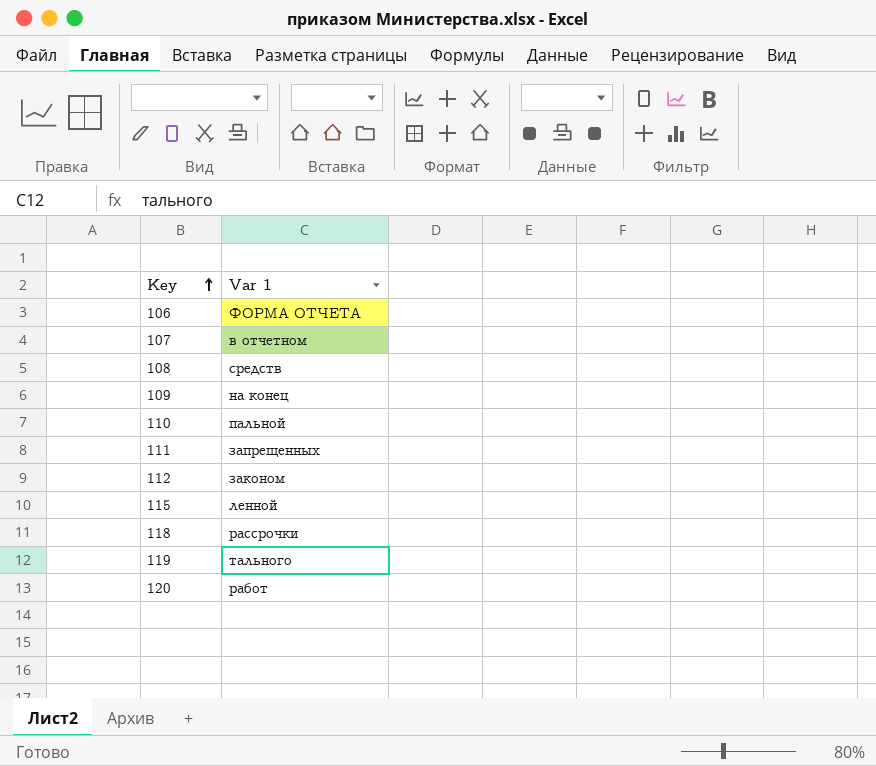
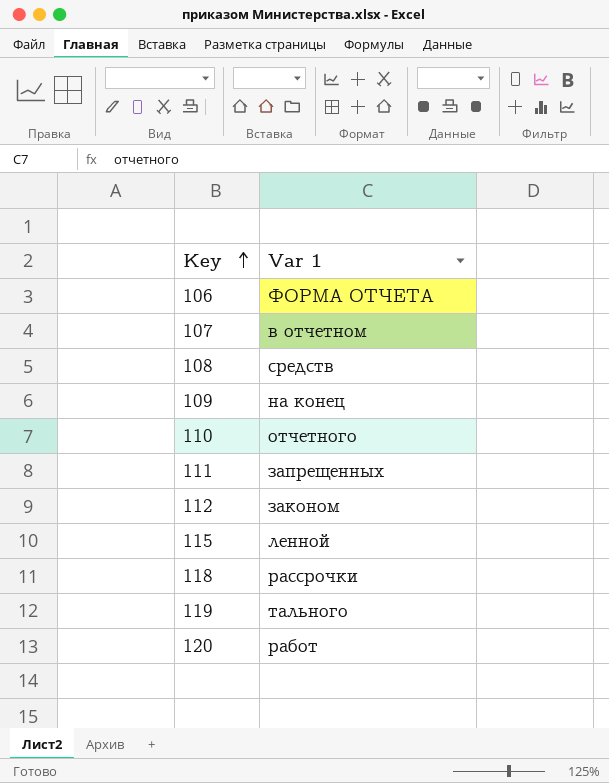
110 | Var 1: пальной -> отчетного

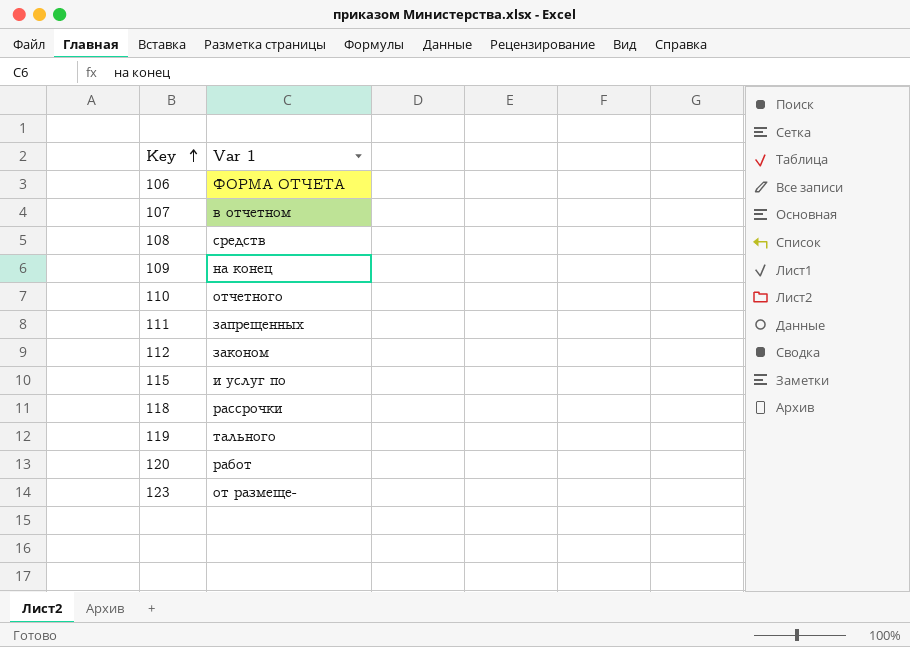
115 | Var 1: ленной -> и услуг по
row 123: none -> от размеще-

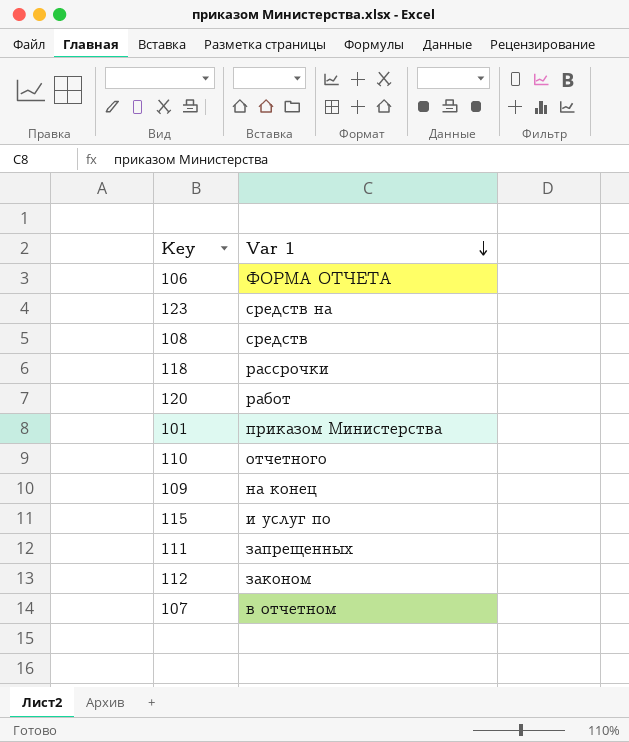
row order: Key ascending -> Var 1 descending
row 119: тального -> none
123 | Var 1: от размеще- -> средств на
row 101: none -> приказом Министерства

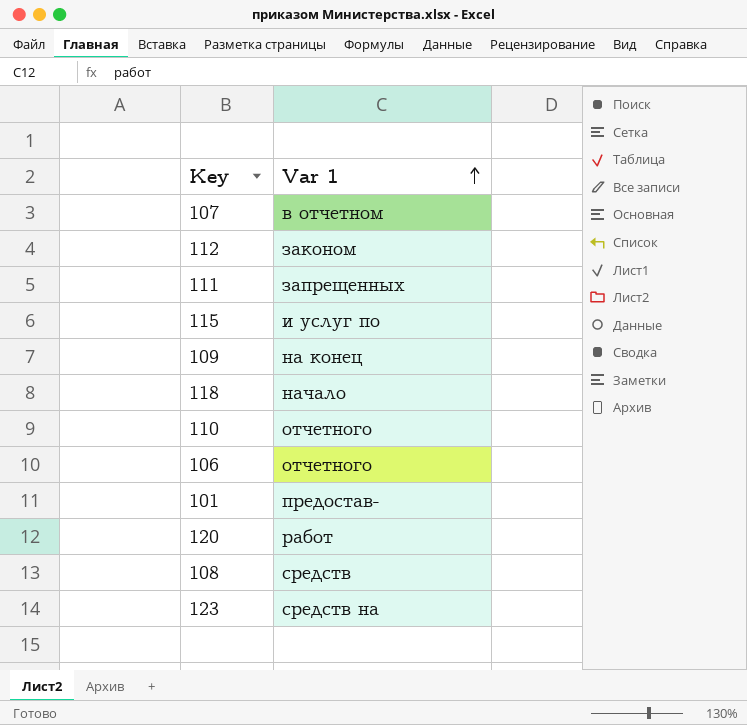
row order: Var 1 descending -> Var 1 ascending
118 | Var 1: рассрочки -> начало
106 | Var 1: ФОРМА ОТЧЕТА -> отчетного
101 | Var 1: приказом Министерства -> предостав-

